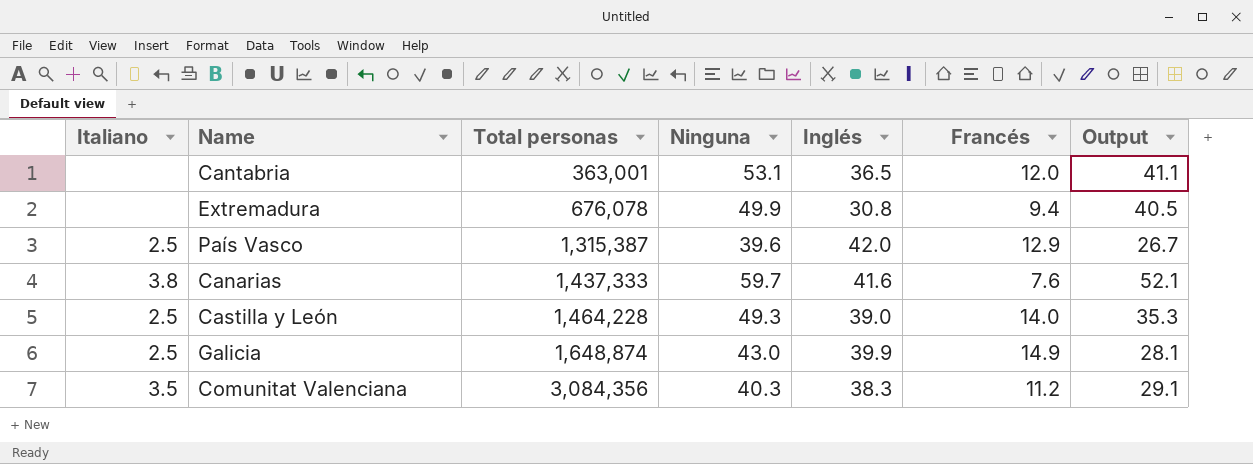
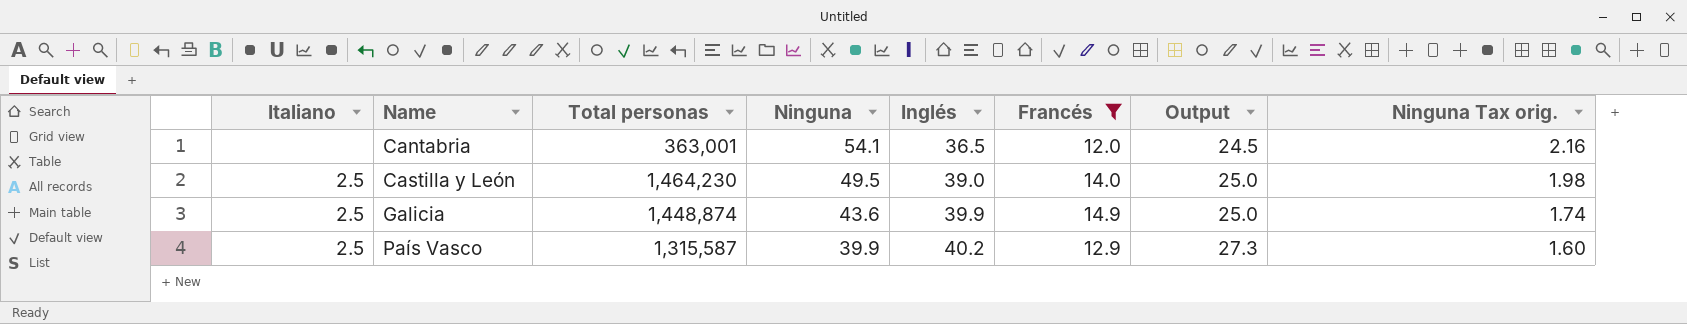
filter: none -> Francés >= 12.0
row order: Total personas ascending -> Name ascending
column Output | formula: [Ninguna] - [Francés] -> [Inglés] - [Francés]
column Ninguna Tax orig. | formula: none -> [Ninguna] * 0.04
Cantabria | Ninguna: 53.1 -> 54.1
Castilla y León | Total personas: 1,464,228 -> 1,464,230
Castilla y León | Ninguna: 49.3 -> 49.5
Galicia | Total personas: 1,648,874 -> 1,448,874
Galicia | Ninguna: 43.0 -> 43.6
País Vasco | Total personas: 1,315,387 -> 1,315,587
País Vasco | Ninguna: 39.6 -> 39.9
País Vasco | Inglés: 42.0 -> 40.2

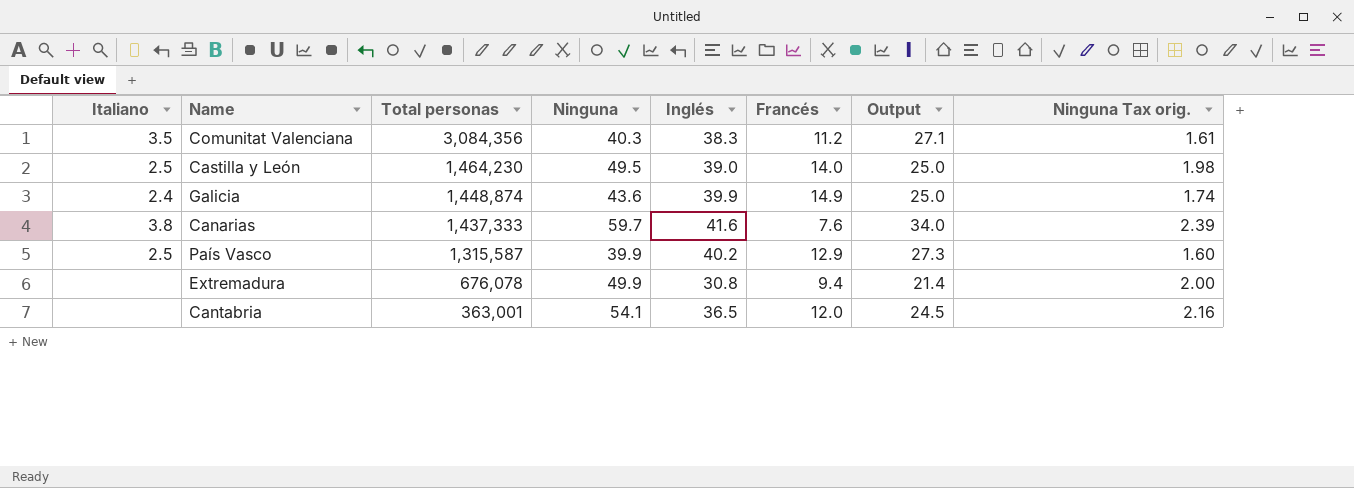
filter: Francés >= 12.0 -> none
row order: Name ascending -> Total personas descending
Galicia | Italiano: 2.5 -> 2.4

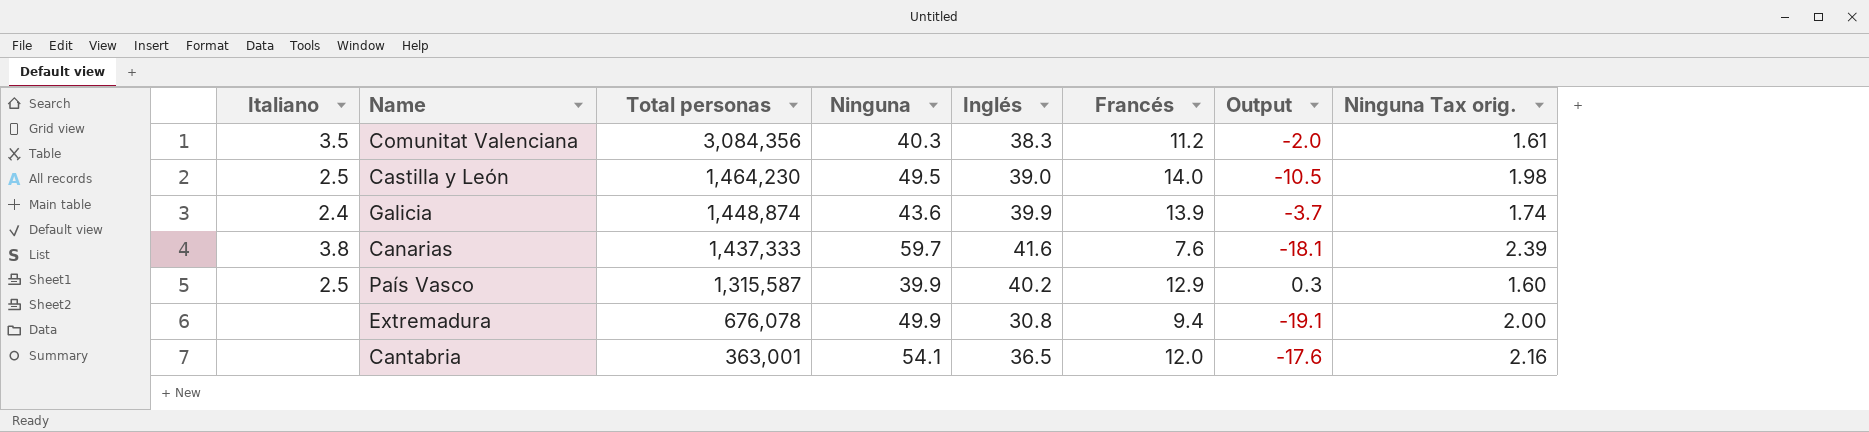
column Output | formula: [Inglés] - [Francés] -> [Inglés] - [Ninguna]
Galicia | Francés: 14.9 -> 13.9

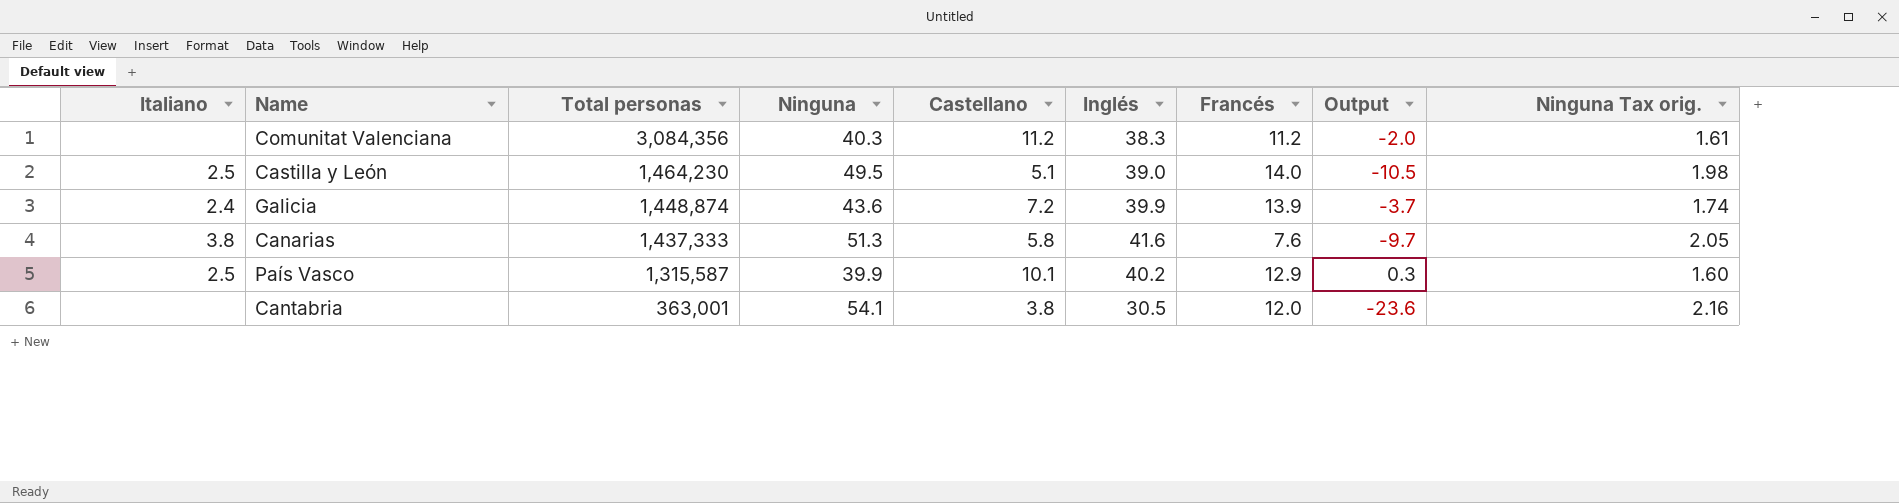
column Castellano | position: none -> 5
row Extremadura: none | 676,078 | 49.9 | 30.8 | 9.4 | -19.1 | 2.00 -> none
Comunitat Valenciana | Italiano: 3.5 -> none
Canarias | Ninguna: 59.7 -> 51.3
Canarias | Output: -18.1 -> -9.7
Canarias | Ninguna Tax orig.: 2.39 -> 2.05
Cantabria | Inglés: 36.5 -> 30.5
Cantabria | Output: -17.6 -> -23.6

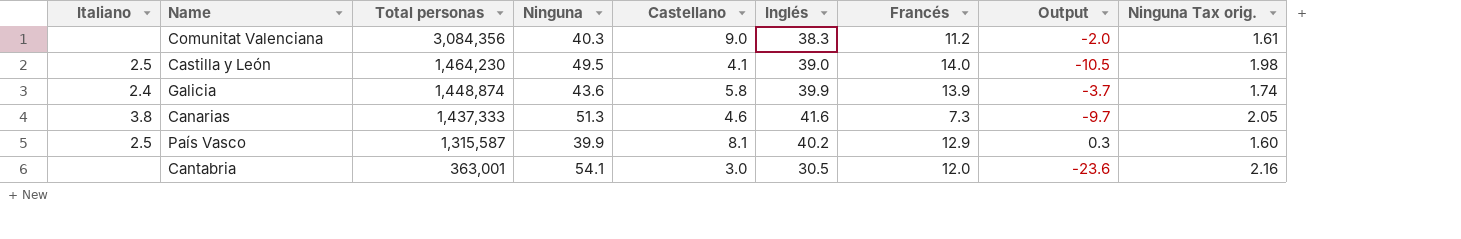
Comunitat Valenciana | Castellano: 11.2 -> 9.0
Castilla y León | Castellano: 5.1 -> 4.1
Galicia | Castellano: 7.2 -> 5.8
Canarias | Castellano: 5.8 -> 4.6
Canarias | Francés: 7.6 -> 7.3
País Vasco | Castellano: 10.1 -> 8.1
Cantabria | Castellano: 3.8 -> 3.0

